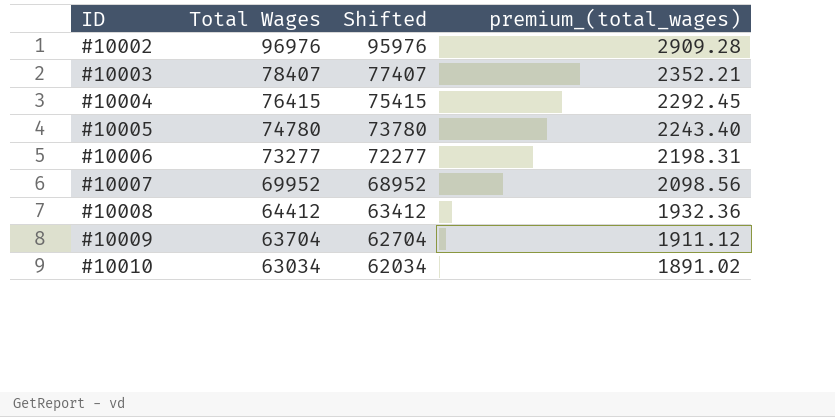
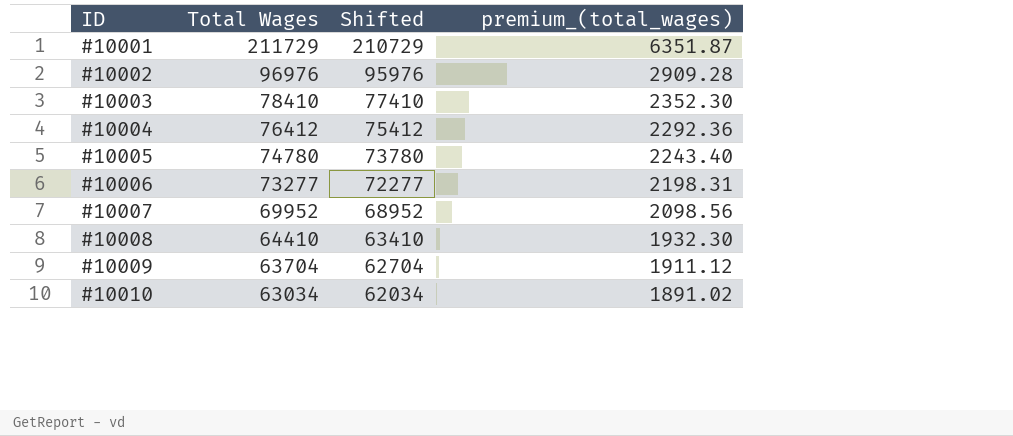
row #10001: none -> 211729 | 210729 | 6351.87
#10003 | Total Wages: 78407 -> 78410
#10003 | Shifted: 77407 -> 77410
#10003 | premium_(total_wages): 2352.21 -> 2352.30
#10004 | Total Wages: 76415 -> 76412
#10004 | Shifted: 75415 -> 75412
#10004 | premium_(total_wages): 2292.45 -> 2292.36
#10008 | Total Wages: 64412 -> 64410
#10008 | Shifted: 63412 -> 63410
#10008 | premium_(total_wages): 1932.36 -> 1932.30

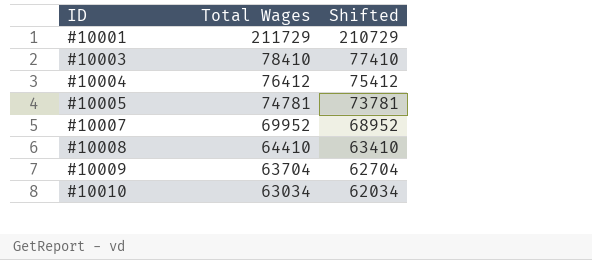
column premium_(total_wages) | formula: [Total Wages] * 0.03 -> none
row #10002: 96976 | 95976 | 2909.28 -> none
row #10006: 73277 | 72277 | 2198.31 -> none
#10005 | Total Wages: 74780 -> 74781
#10005 | Shifted: 73780 -> 73781

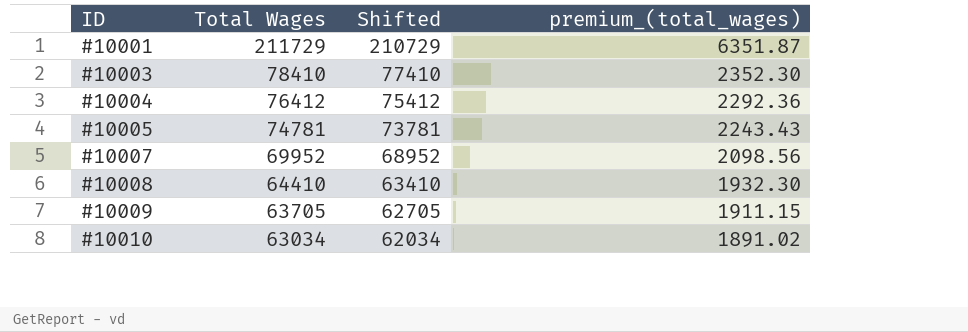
column premium_(total_wages) | formula: none -> [Total Wages] * 0.03
#10009 | Total Wages: 63704 -> 63705
#10009 | Shifted: 62704 -> 62705

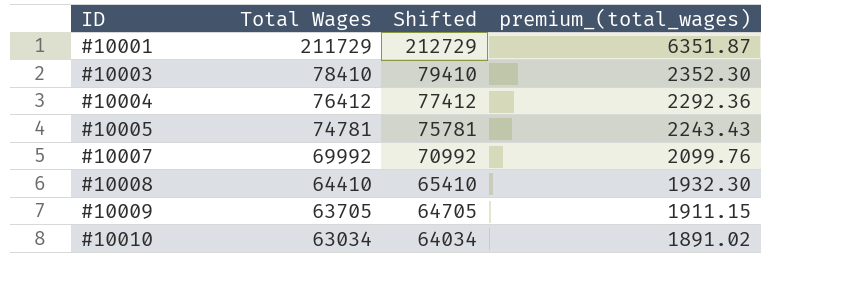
column Shifted | formula: [Total Wages] - 1000 -> [Total Wages] + 1000
#10007 | Total Wages: 69952 -> 69992
#10007 | premium_(total_wages): 2098.56 -> 2099.76

